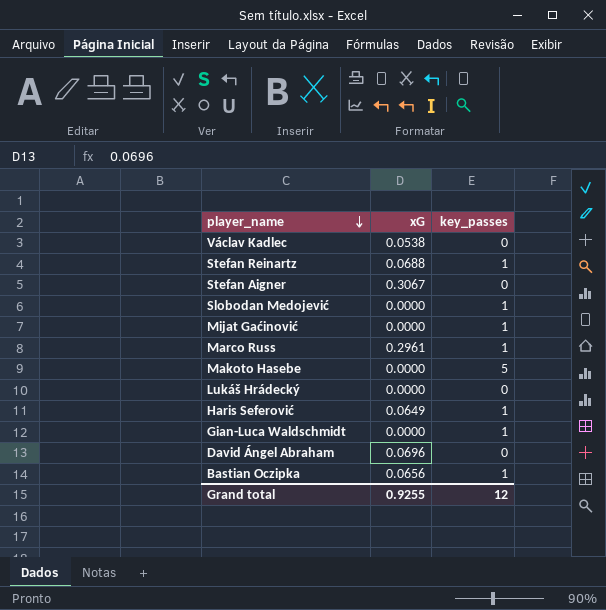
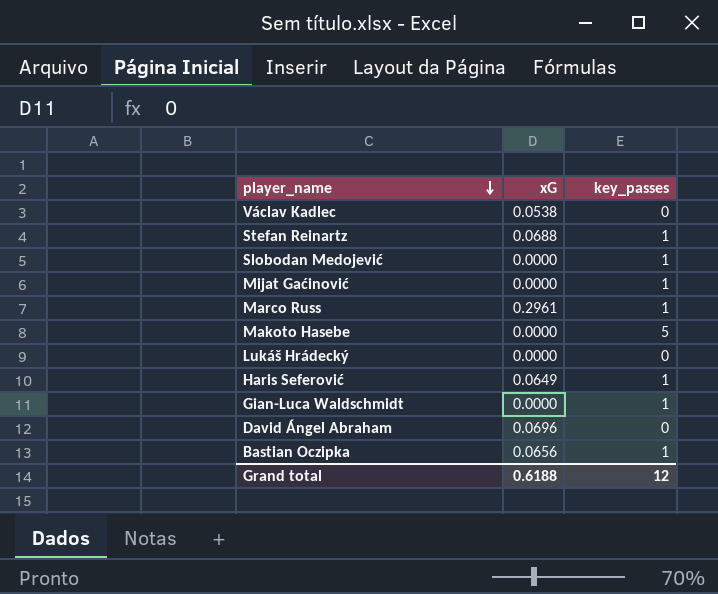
row Stefan Aigner: 0.3067 | 0 -> none
Grand total | xG: 0.9255 -> 0.6188

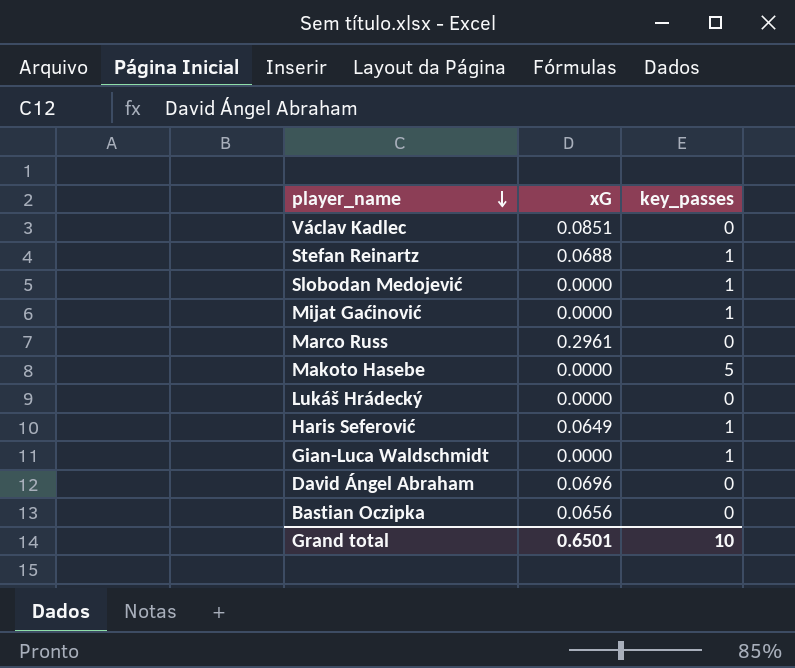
Václav Kadlec | xG: 0.0538 -> 0.0851
Marco Russ | key_passes: 1 -> 0
Bastian Oczipka | key_passes: 1 -> 0
Grand total | xG: 0.6188 -> 0.6501
Grand total | key_passes: 12 -> 10

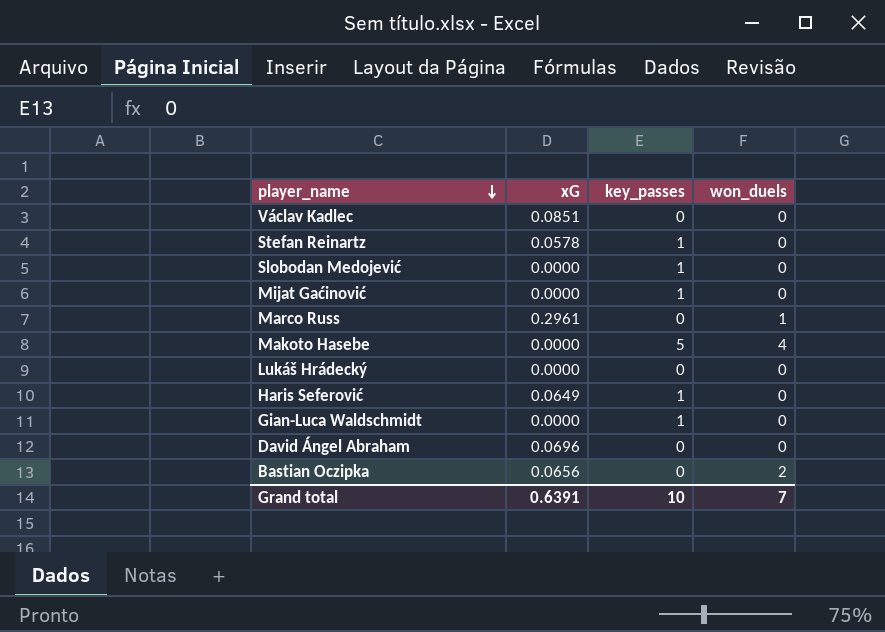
column won_duels | position: none -> 4
Stefan Reinartz | xG: 0.0688 -> 0.0578
Grand total | xG: 0.6501 -> 0.6391

